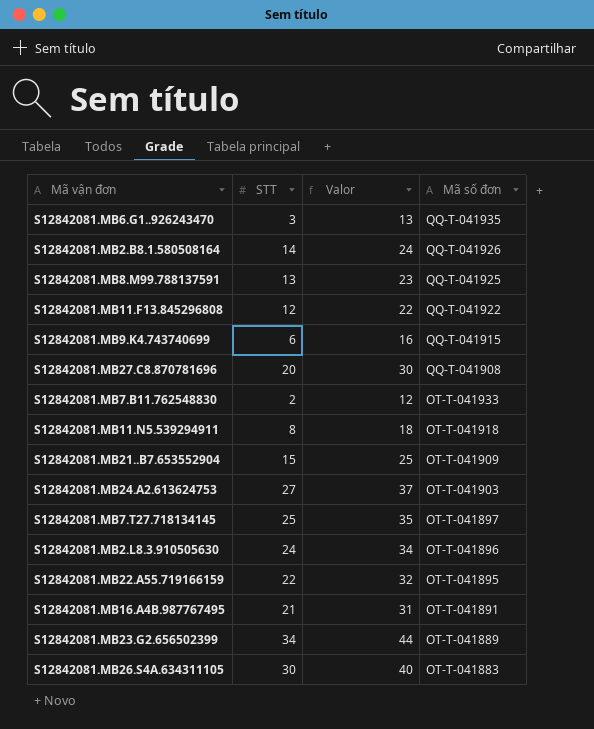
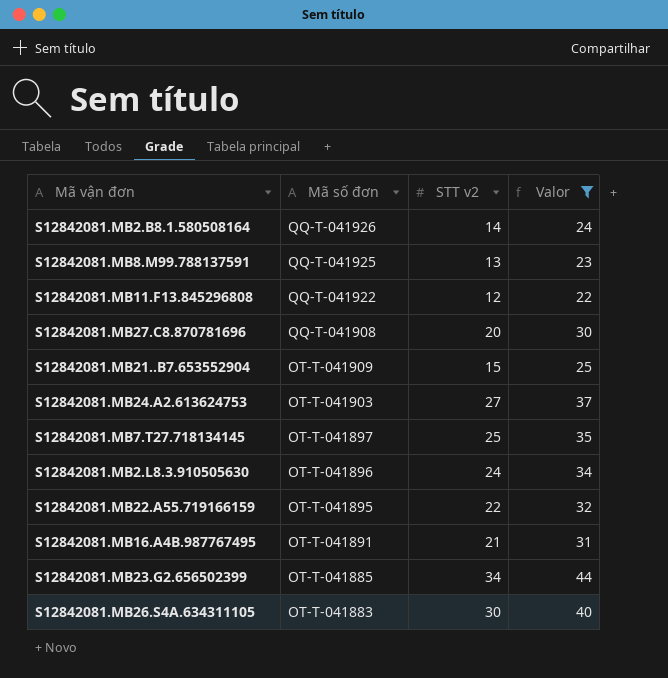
filter: none -> Valor >= 22
column Mã số đơn | position: 4 -> 2
column name: STT -> STT v2
S12842081.MB23.G2.656502399 | Mã số đơn: OT-T-041889 -> OT-T-041885

